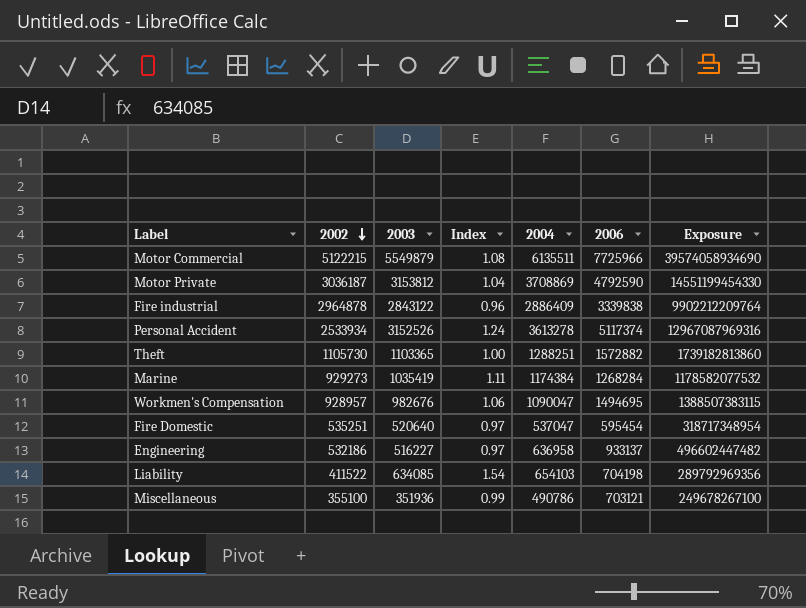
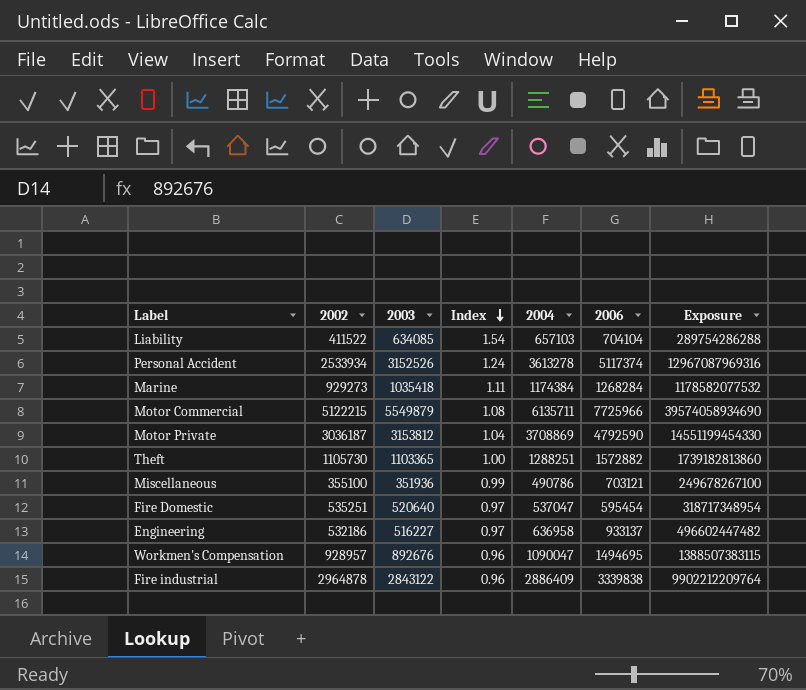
row order: 2002 descending -> Index descending
Liability | 2004: 654103 -> 657103
Liability | 2006: 704198 -> 704104
Liability | Exposure: 289792969356 -> 289754286288
Marine | 2003: 1035419 -> 1035418
Motor Commercial | 2004: 6135511 -> 6135711
Workmen's Compensation | 2003: 982676 -> 892676
Workmen's Compensation | Index: 1.06 -> 0.96

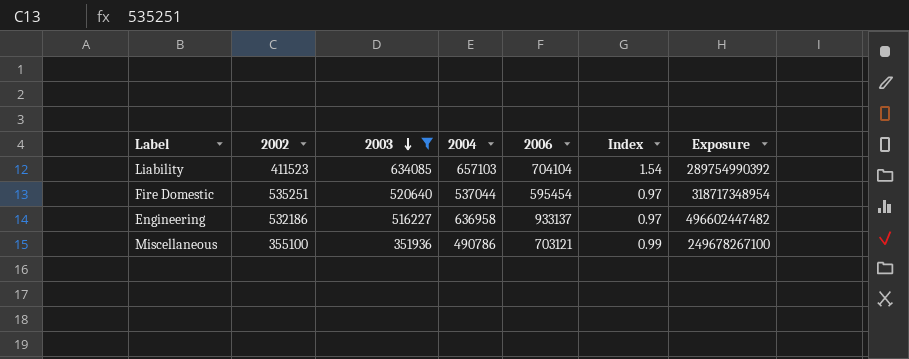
filter: none -> 2003 <= 634085
row order: Index descending -> 2003 descending
column Index | position: 4 -> 6
Liability | 2002: 411522 -> 411523
Liability | Exposure: 289754286288 -> 289754990392
Fire Domestic | 2004: 537047 -> 537044

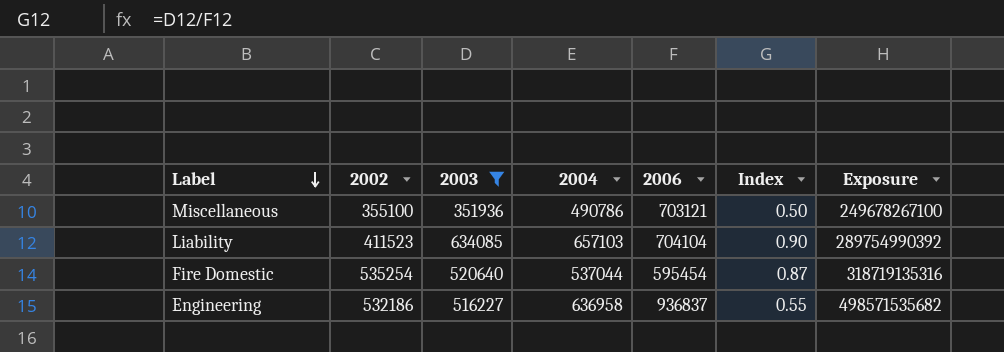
row order: 2003 descending -> Label descending
column Index | formula: [2003] / [2002] -> [2003] / [2006]
Fire Domestic | 2002: 535251 -> 535254
Fire Domestic | Exposure: 318717348954 -> 318719135316
Engineering | 2006: 933137 -> 936837
Engineering | Exposure: 496602447482 -> 498571535682

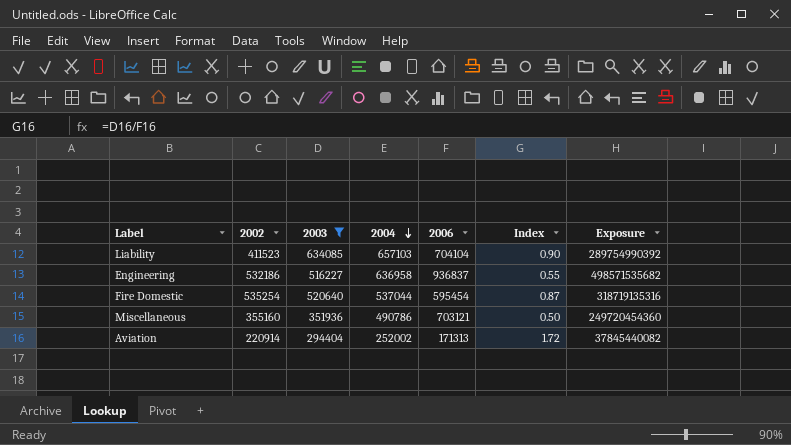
row order: Label descending -> 2004 descending
Miscellaneous | 2002: 355100 -> 355160
Miscellaneous | Exposure: 249678267100 -> 249720454360
row Aviation: none -> 220914 | 294404 | 252002 | 171313 | 1.72 | 37845440082

